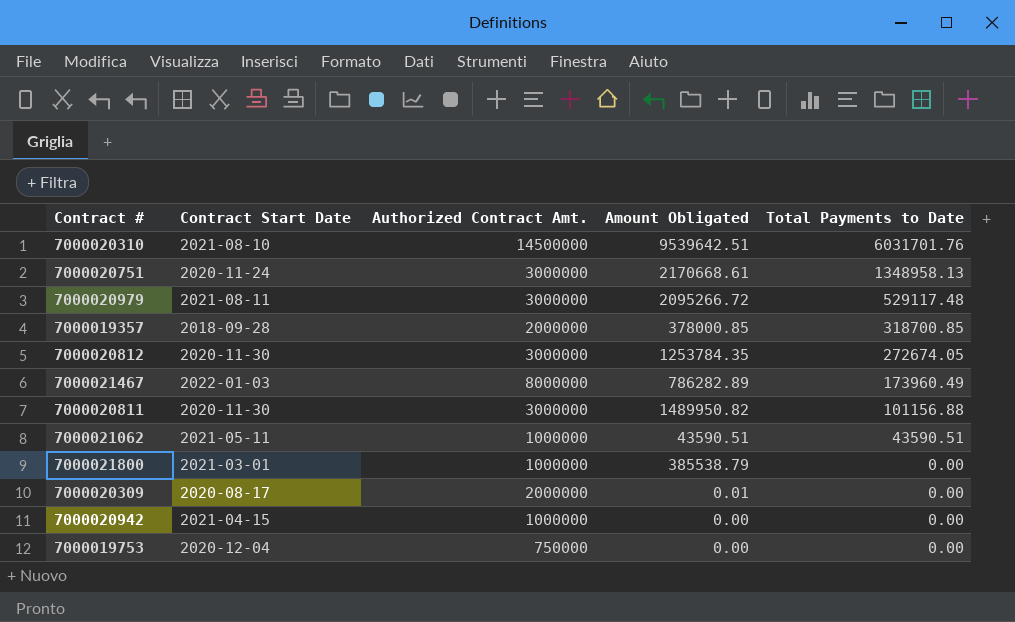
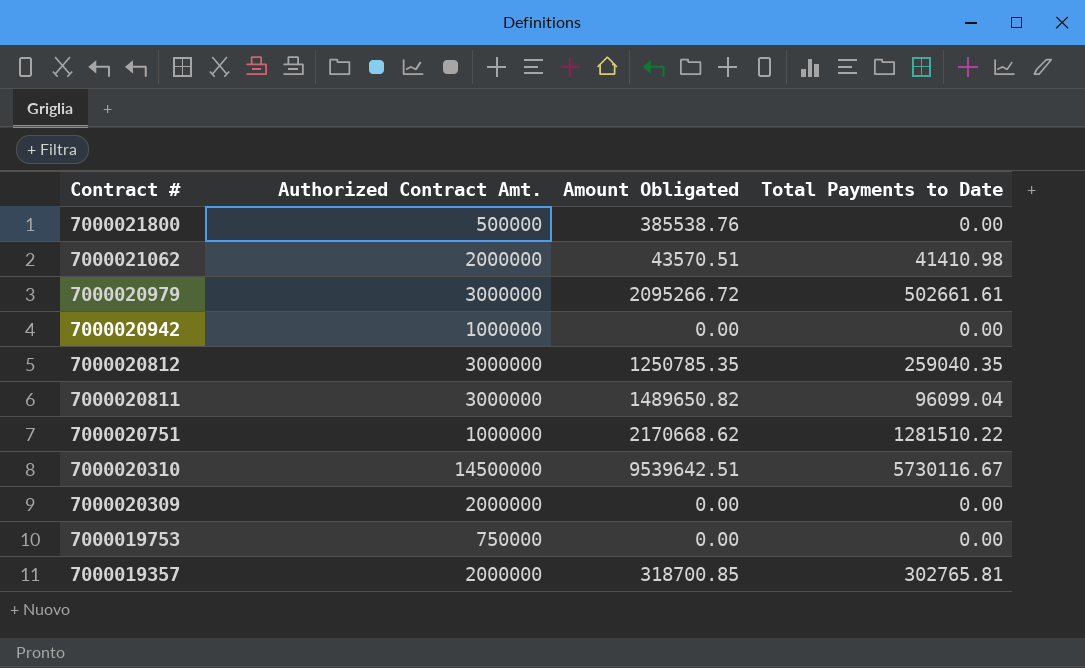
row order: Total Payments to Date descending -> Contract # descending
column Contract Start Date | position: 2 -> none
row 7000021467: 2022-01-03 | 8000000 | 786282.89 | 173960.49 -> none
7000021800 | Authorized Contract Amt.: 1000000 -> 500000
7000021800 | Amount Obligated: 385538.79 -> 385538.76
7000021062 | Authorized Contract Amt.: 1000000 -> 2000000
7000021062 | Amount Obligated: 43590.51 -> 43570.51
7000021062 | Total Payments to Date: 43590.51 -> 41410.98
7000020979 | Total Payments to Date: 529117.48 -> 502661.61
7000020812 | Amount Obligated: 1253784.35 -> 1250785.35
7000020812 | Total Payments to Date: 272674.05 -> 259040.35
7000020811 | Amount Obligated: 1489950.82 -> 1489650.82
7000020811 | Total Payments to Date: 101156.88 -> 96099.04
7000020751 | Authorized Contract Amt.: 3000000 -> 1000000
7000020751 | Amount Obligated: 2170668.61 -> 2170668.62
7000020751 | Total Payments to Date: 1348958.13 -> 1281510.22
7000020310 | Total Payments to Date: 6031701.76 -> 5730116.67
7000020309 | Amount Obligated: 0.01 -> 0.00
7000019357 | Amount Obligated: 378000.85 -> 318700.85
7000019357 | Total Payments to Date: 318700.85 -> 302765.81

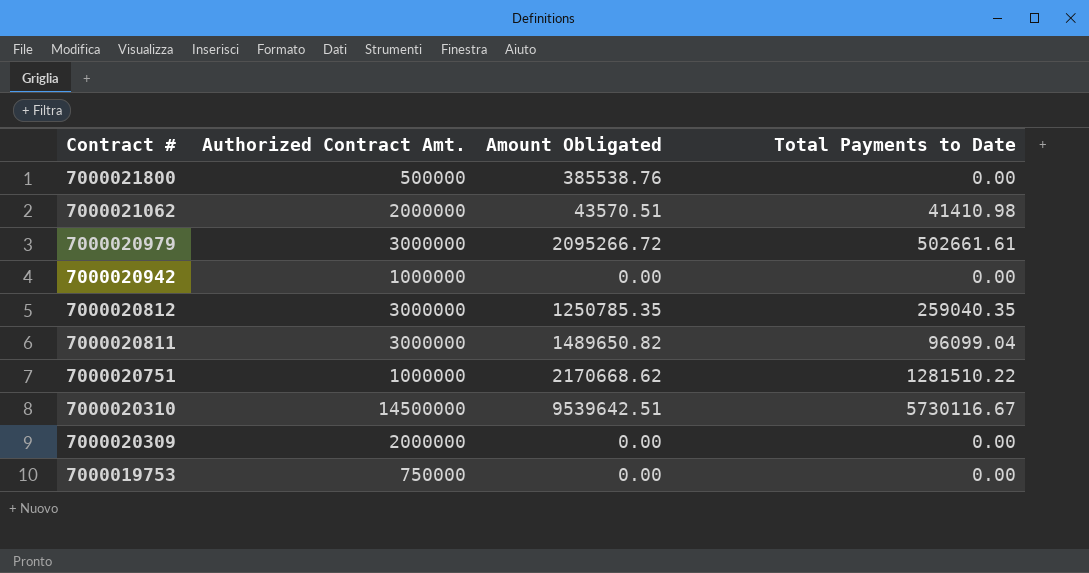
row 7000019357: 2000000 | 318700.85 | 302765.81 -> none

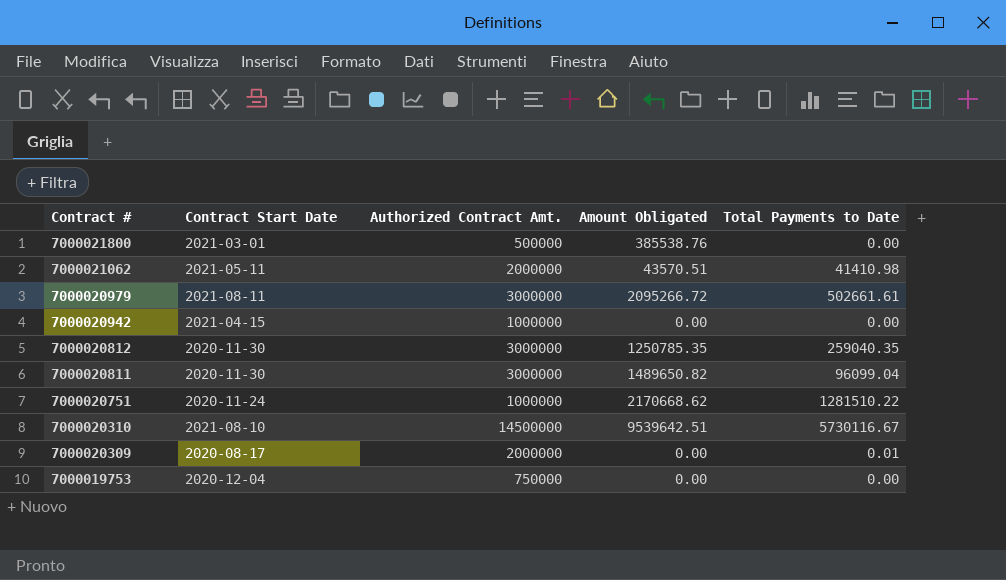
column Contract Start Date | position: none -> 2
7000020309 | Total Payments to Date: 0.00 -> 0.01

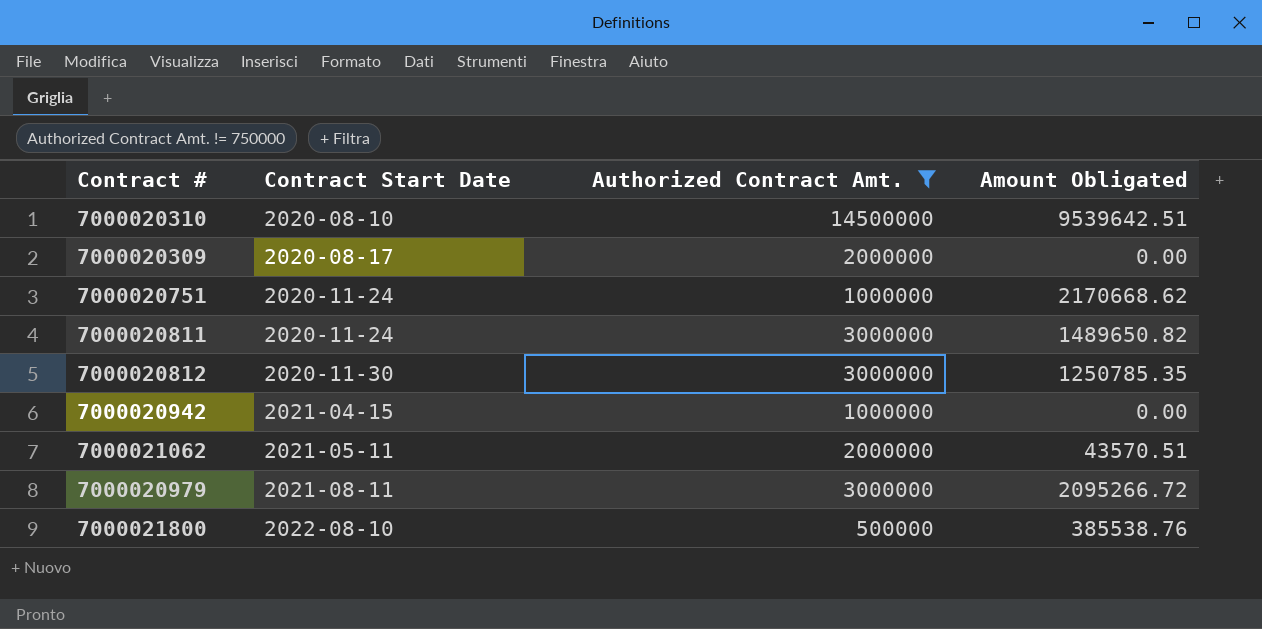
filter: none -> Authorized Contract Amt. != 750000
row order: Contract # descending -> Contract Start Date ascending
column Total Payments to Date | position: 5 -> none
7000020310 | Contract Start Date: 2021-08-10 -> 2020-08-10
7000020811 | Contract Start Date: 2020-11-30 -> 2020-11-24
7000021800 | Contract Start Date: 2021-03-01 -> 2022-08-10

